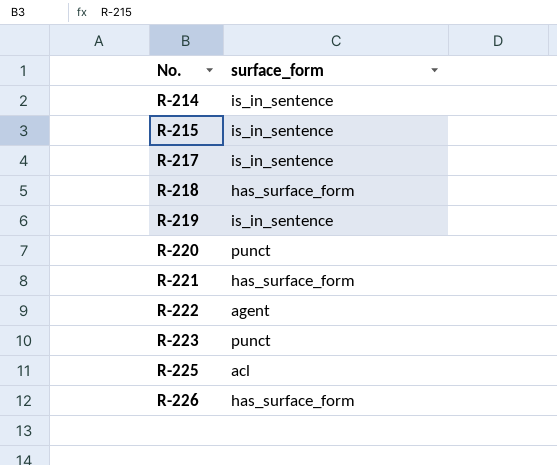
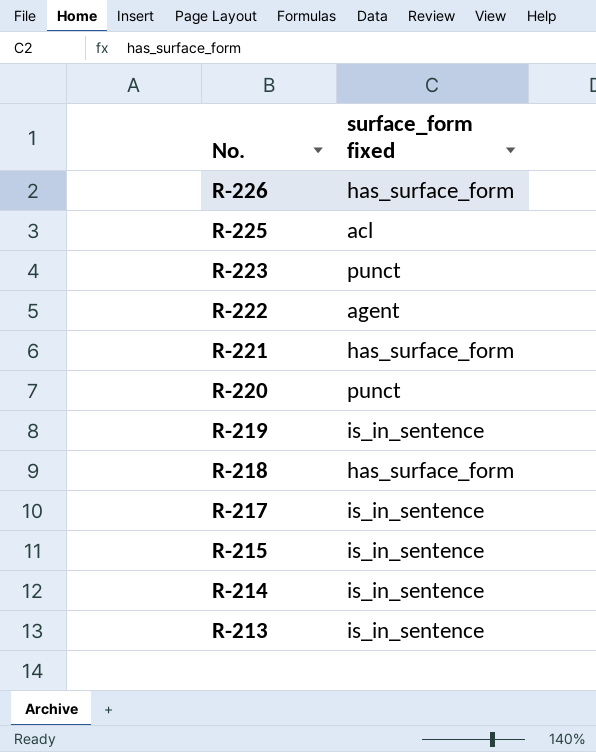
row order: No. ascending -> No. descending
column name: surface_form -> surface_form fixed
row R-213: none -> is_in_sentence

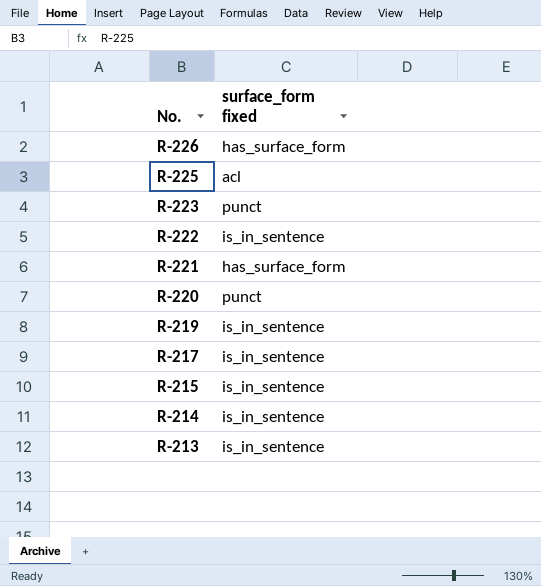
row R-218: has_surface_form -> none
R-222 | surface_form fixed: agent -> is_in_sentence

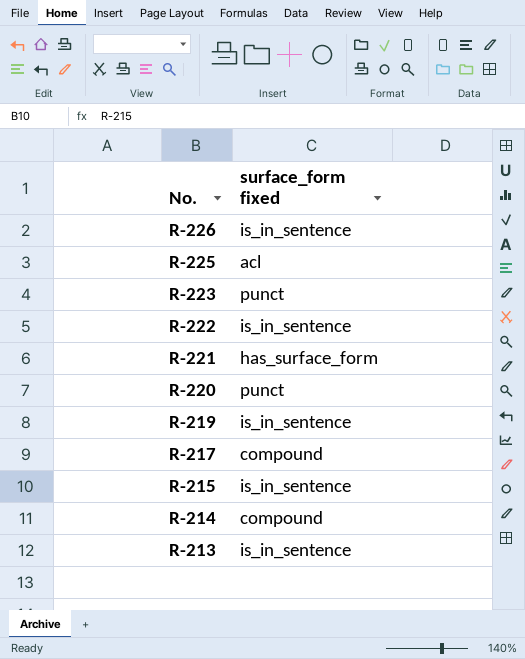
R-226 | surface_form fixed: has_surface_form -> is_in_sentence
R-217 | surface_form fixed: is_in_sentence -> compound
R-214 | surface_form fixed: is_in_sentence -> compound

